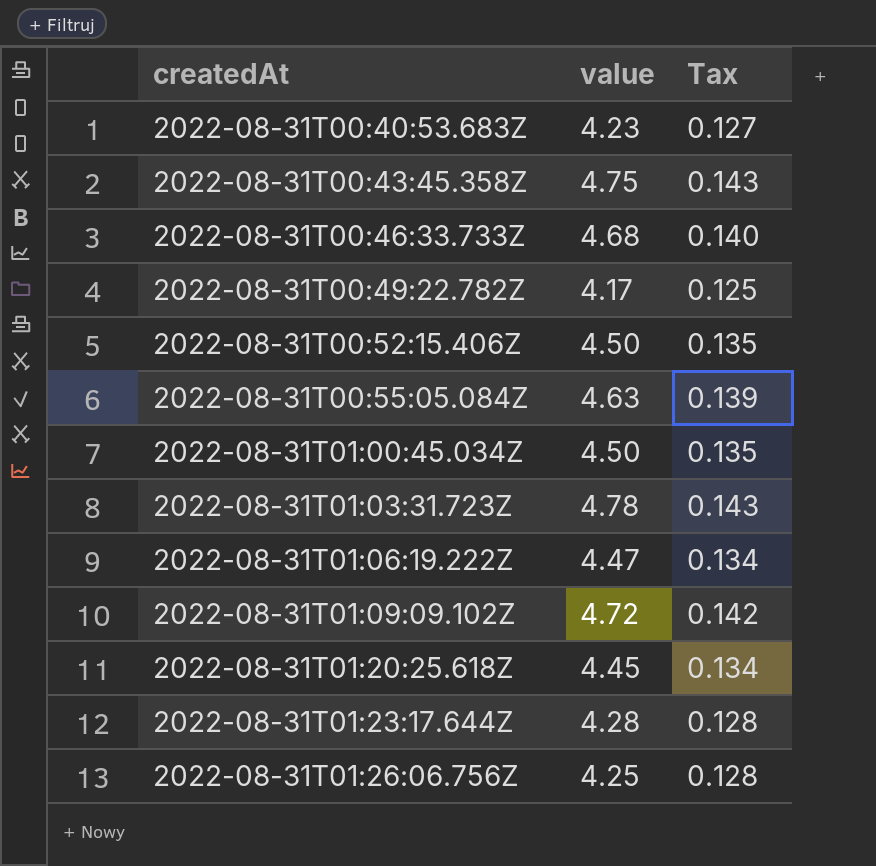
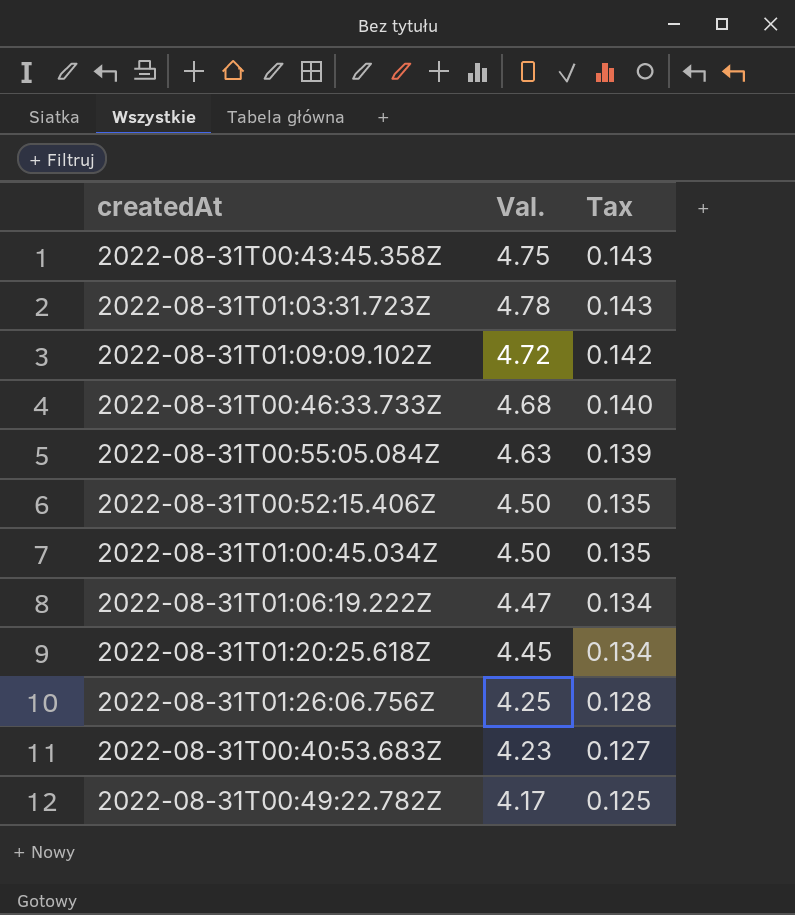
row order: createdAt ascending -> Tax descending
column name: value -> Val.
row 2022-08-31T01:23:17.644Z: 4.28 | 0.128 -> none

